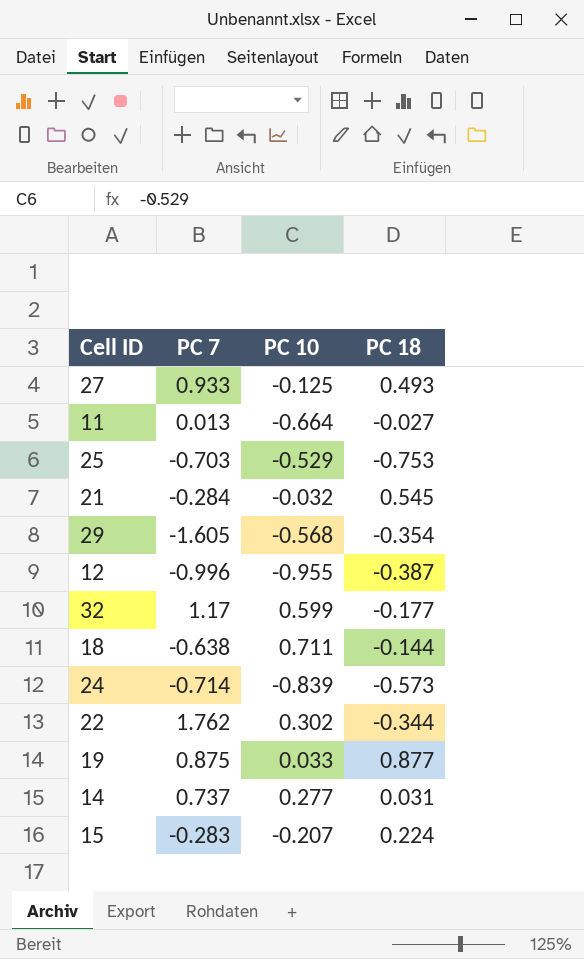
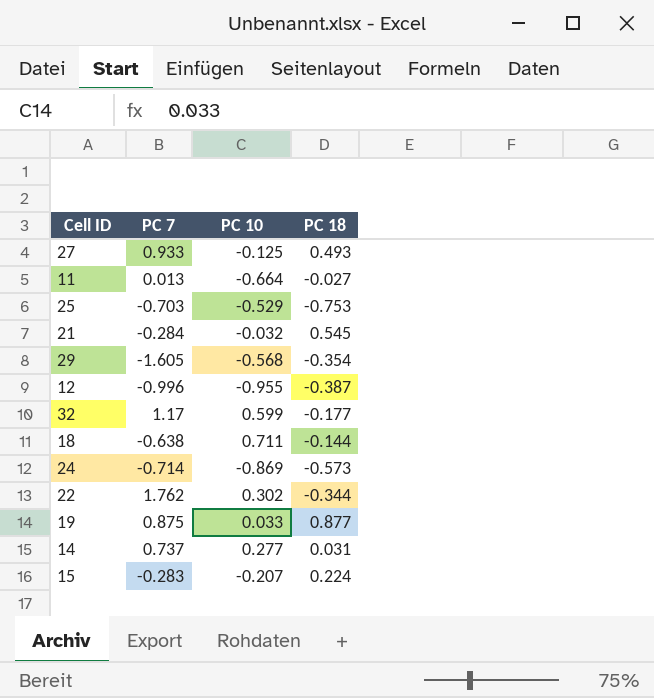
24 | PC 10: -0.839 -> -0.869

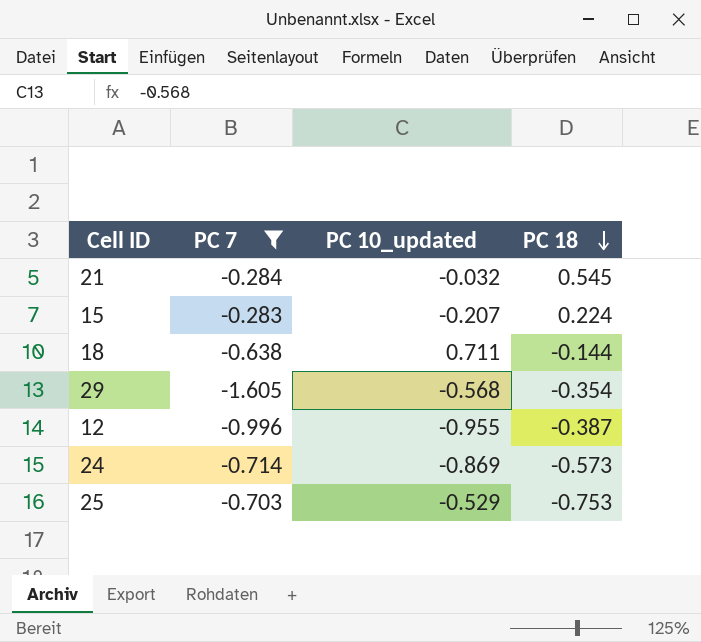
filter: none -> PC 7 <= -0.283
row order: none -> PC 18 descending
column name: PC 10 -> PC 10_updated

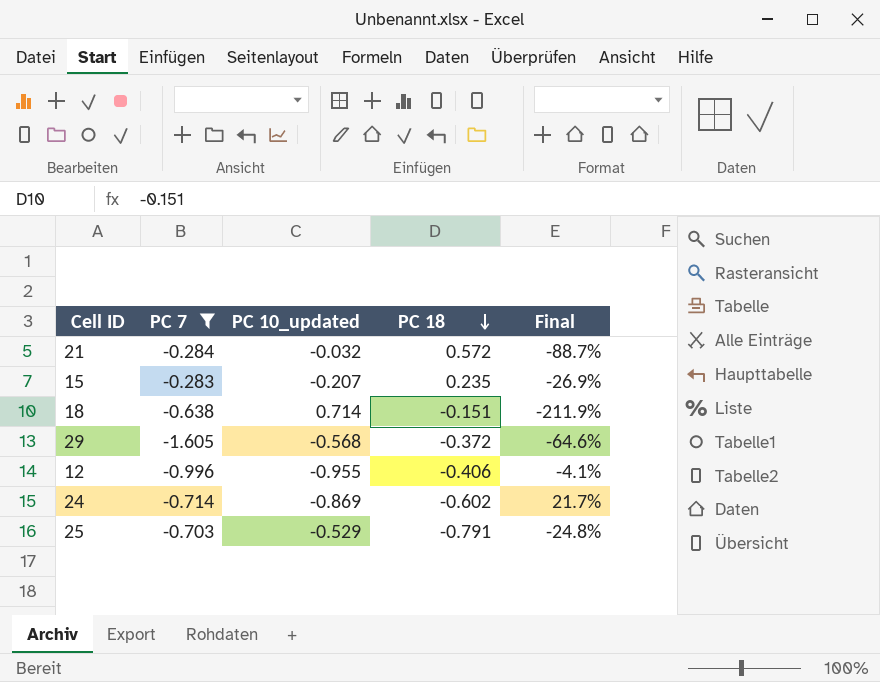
column Final | formula: none -> ([PC 10_updated] - [PC 7]) / [PC 7]
21 | PC 18: 0.545 -> 0.572
15 | PC 18: 0.224 -> 0.235
18 | PC 10_updated: 0.711 -> 0.714
18 | PC 18: -0.144 -> -0.151
29 | PC 18: -0.354 -> -0.372
12 | PC 18: -0.387 -> -0.406
24 | PC 18: -0.573 -> -0.602
25 | PC 18: -0.753 -> -0.791

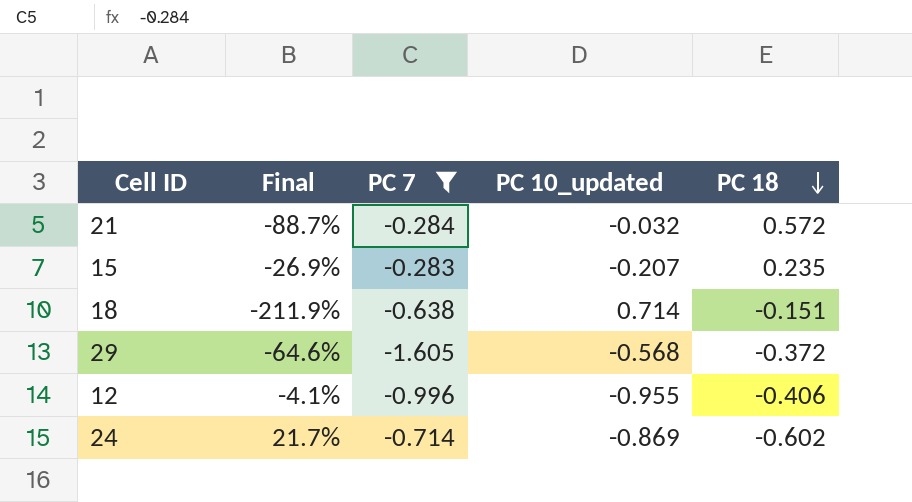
column Final | position: 5 -> 2
row 25: -0.703 | -0.529 | -0.791 | -24.8% -> none

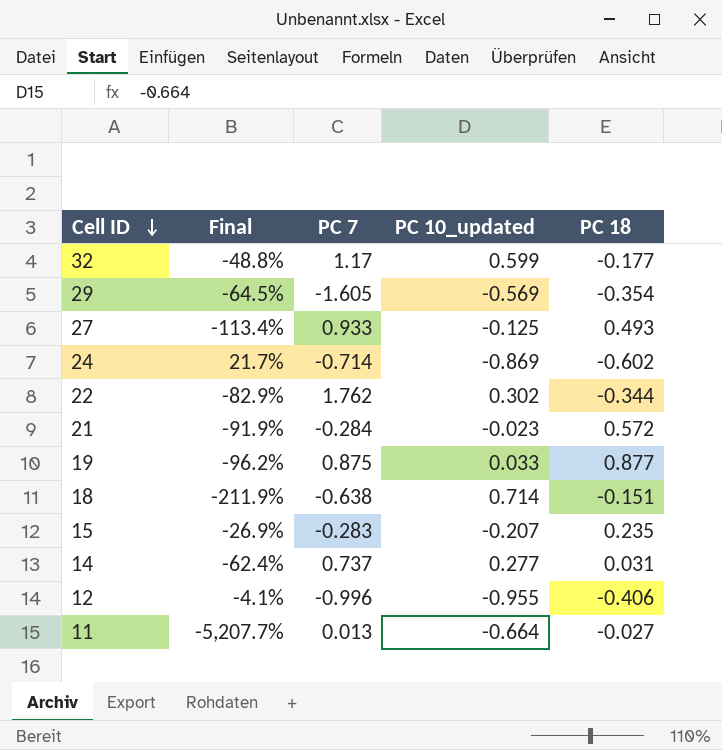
filter: PC 7 <= -0.283 -> none
row order: PC 18 descending -> Cell ID descending
29 | Final: -64.6% -> -64.5%
29 | PC 10_updated: -0.568 -> -0.569
29 | PC 18: -0.372 -> -0.354
21 | Final: -88.7% -> -91.9%
21 | PC 10_updated: -0.032 -> -0.023

